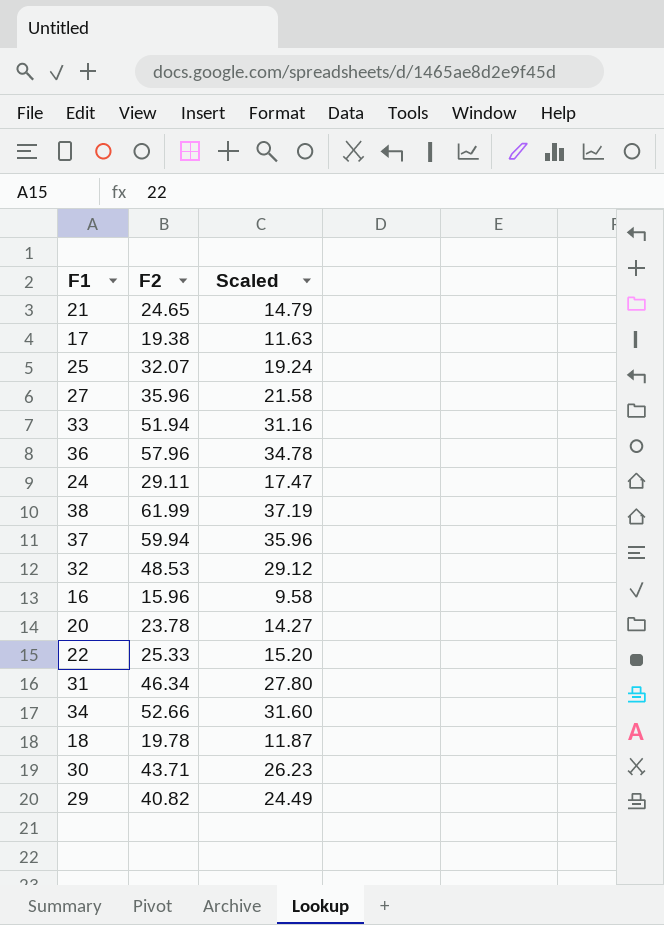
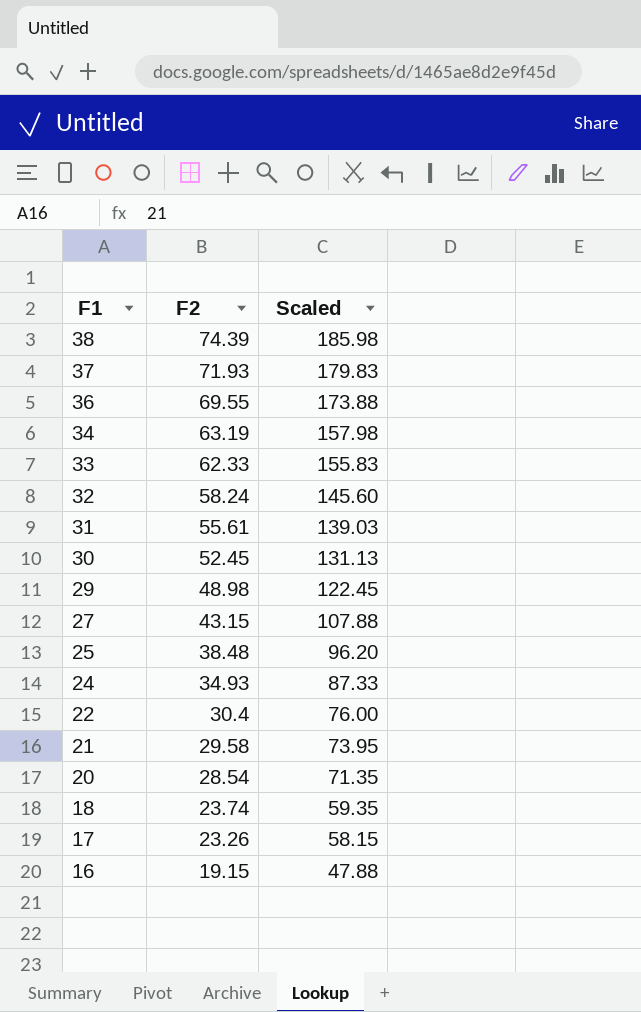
row order: none -> F1 descending
column Scaled | formula: [F2] * 0.6 -> [F2] * 2.5
38 | F2: 61.99 -> 74.39
37 | F2: 59.94 -> 71.93
36 | F2: 57.96 -> 69.55
34 | F2: 52.66 -> 63.19
33 | F2: 51.94 -> 62.33
32 | F2: 48.53 -> 58.24
31 | F2: 46.34 -> 55.61
30 | F2: 43.71 -> 52.45
29 | F2: 40.82 -> 48.98
27 | F2: 35.96 -> 43.15
25 | F2: 32.07 -> 38.48
24 | F2: 29.11 -> 34.93
22 | F2: 25.33 -> 30.4
21 | F2: 24.65 -> 29.58
20 | F2: 23.78 -> 28.54
18 | F2: 19.78 -> 23.74
17 | F2: 19.38 -> 23.26
16 | F2: 15.96 -> 19.15

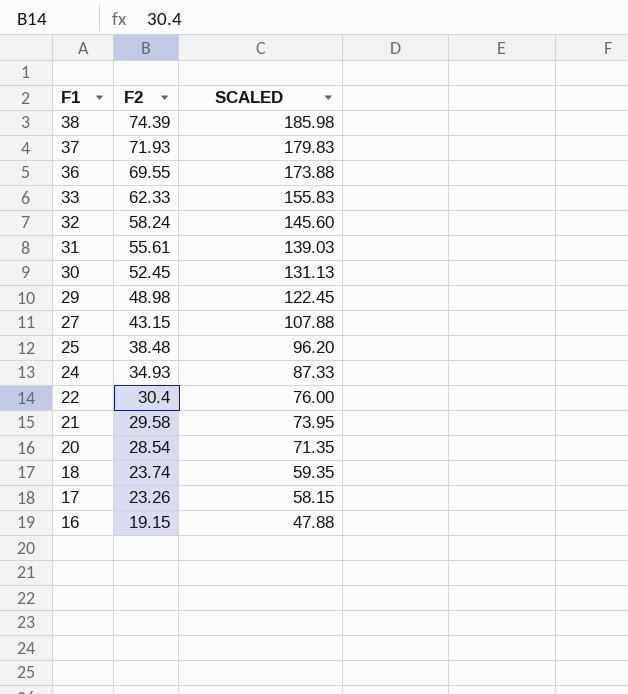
column name: Scaled -> SCALED
row 34: 63.19 | 157.98 -> none

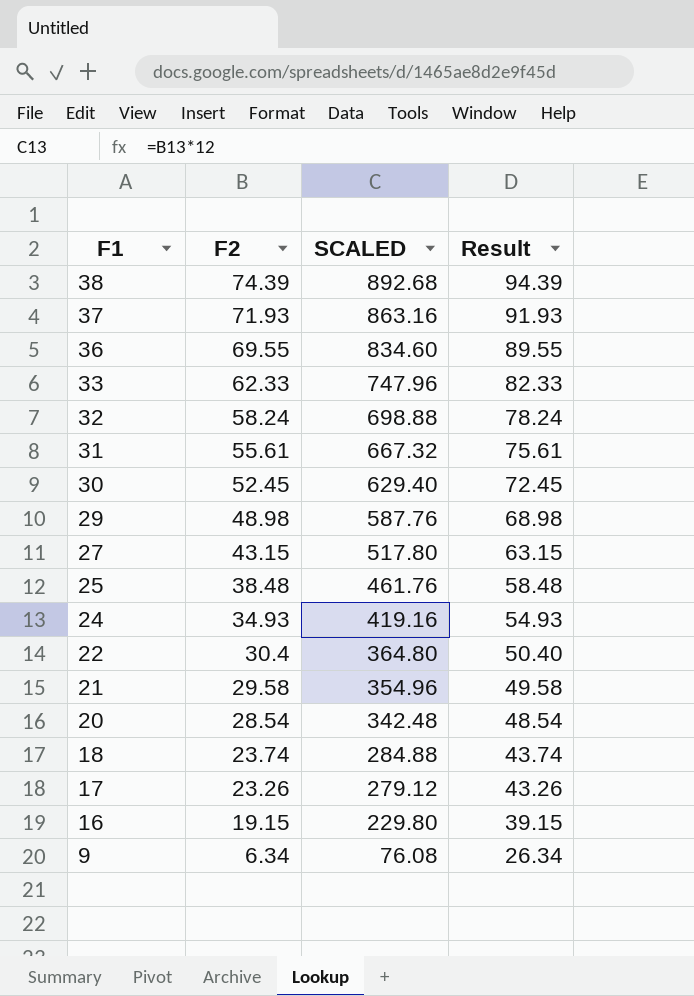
column SCALED | formula: [F2] * 2.5 -> [F2] * 12
column Result | formula: none -> [F2] + 20
row 9: none -> 6.34 | 76.08 | 26.34

